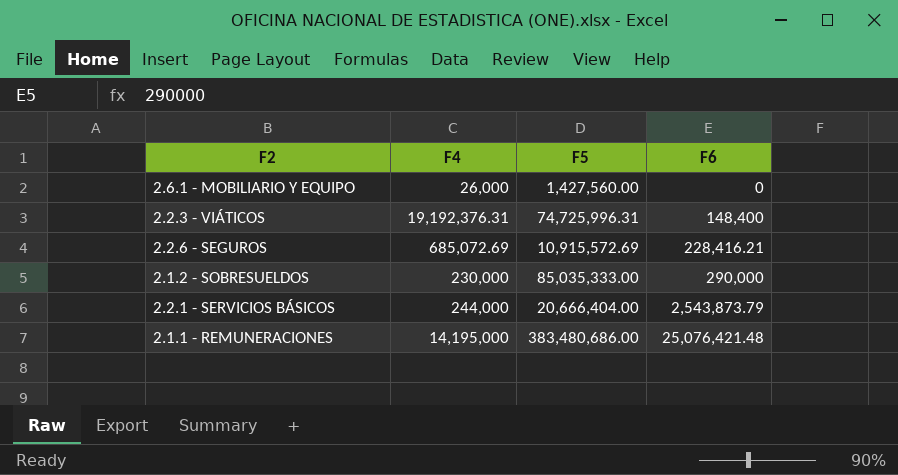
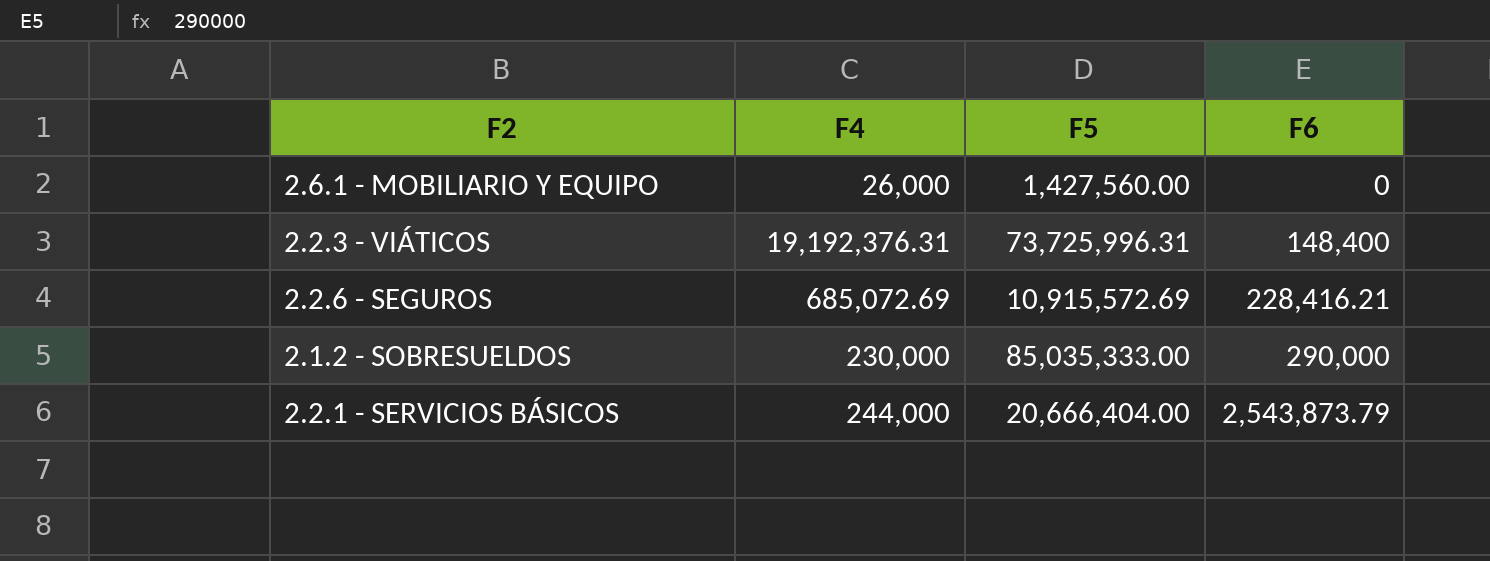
row 2.1.1 - REMUNERACIONES: 14,195,000 | 383,480,686.00 | 25,076,421.48 -> none
2.2.3 - VIÁTICOS | F5: 74,725,996.31 -> 73,725,996.31

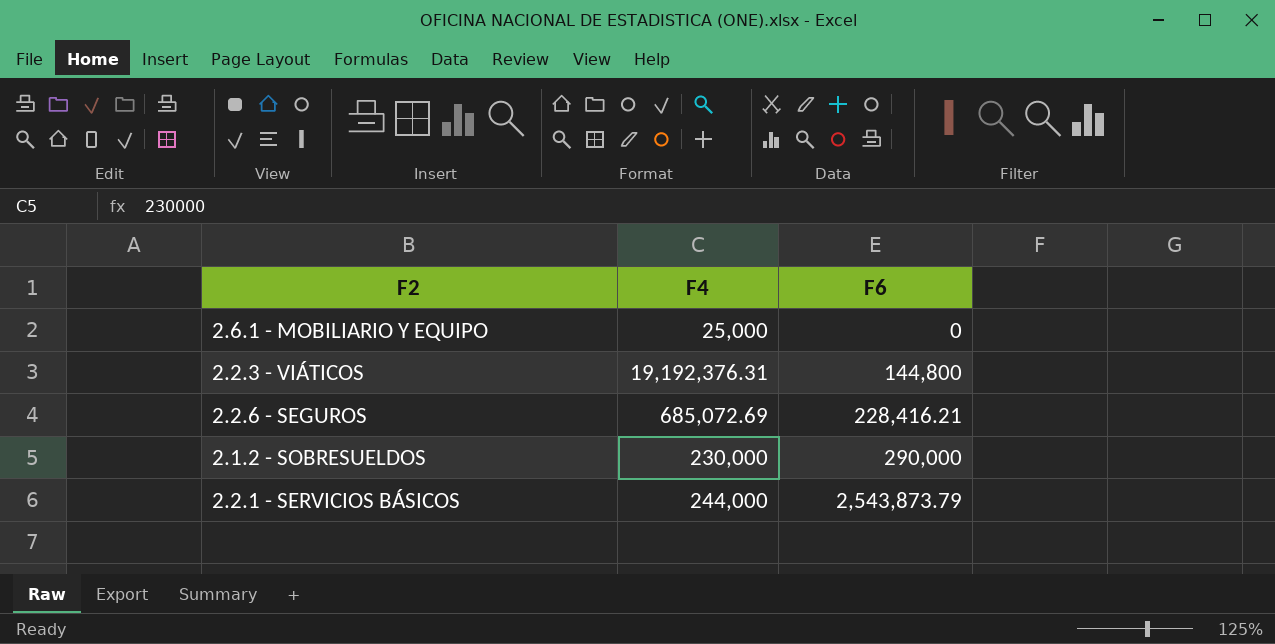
column F5 | position: 3 -> none
2.6.1 - MOBILIARIO Y EQUIPO | F4: 26,000 -> 25,000
2.2.3 - VIÁTICOS | F6: 148,400 -> 144,800

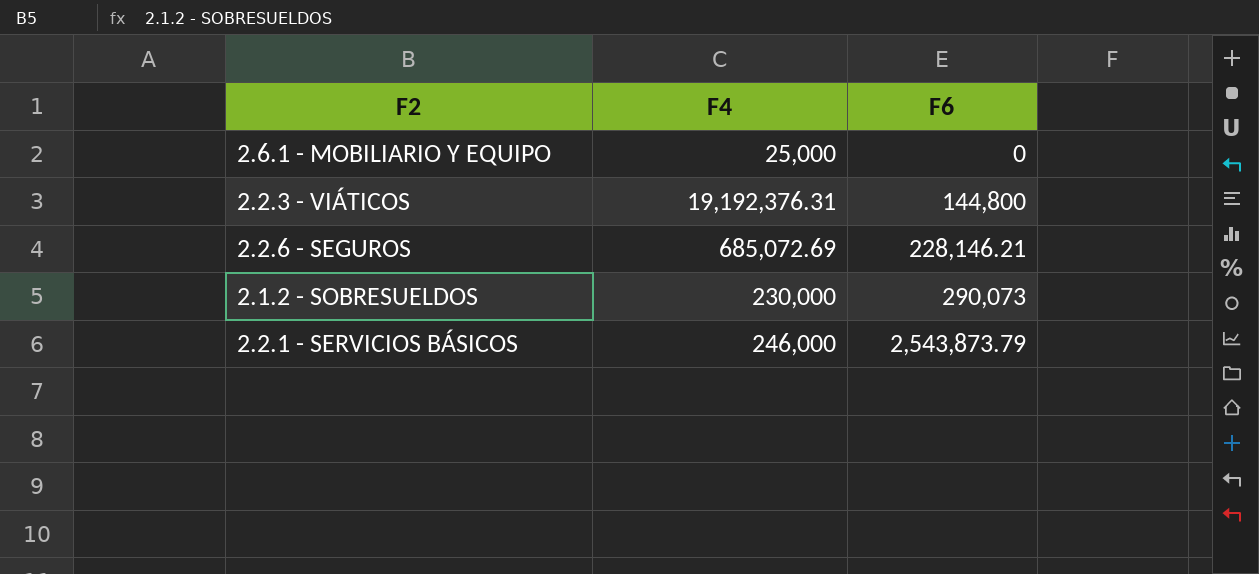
2.2.6 - SEGUROS | F6: 228,416.21 -> 228,146.21
2.1.2 - SOBRESUELDOS | F6: 290,000 -> 290,073
2.2.1 - SERVICIOS BÁSICOS | F4: 244,000 -> 246,000

